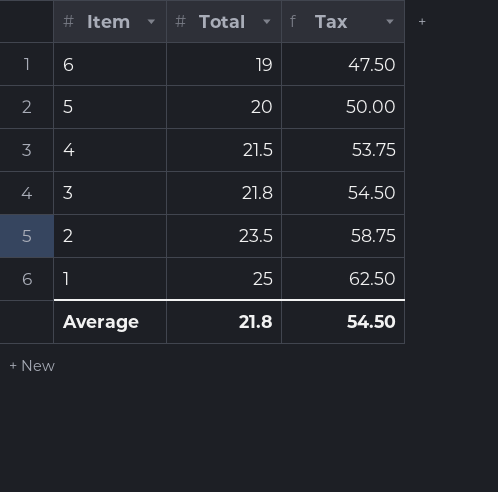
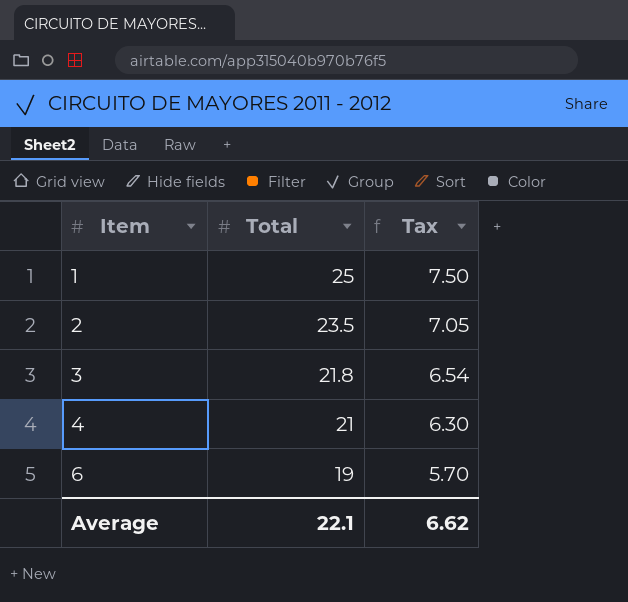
row order: Item descending -> Item ascending
column Tax | formula: [Total] * 2.5 -> [Total] * 0.3
row 5: 20 | 50.00 -> none
4 | Total: 21.5 -> 21
Average | Total: 21.8 -> 22.1
Average | Tax: 54.50 -> 6.62

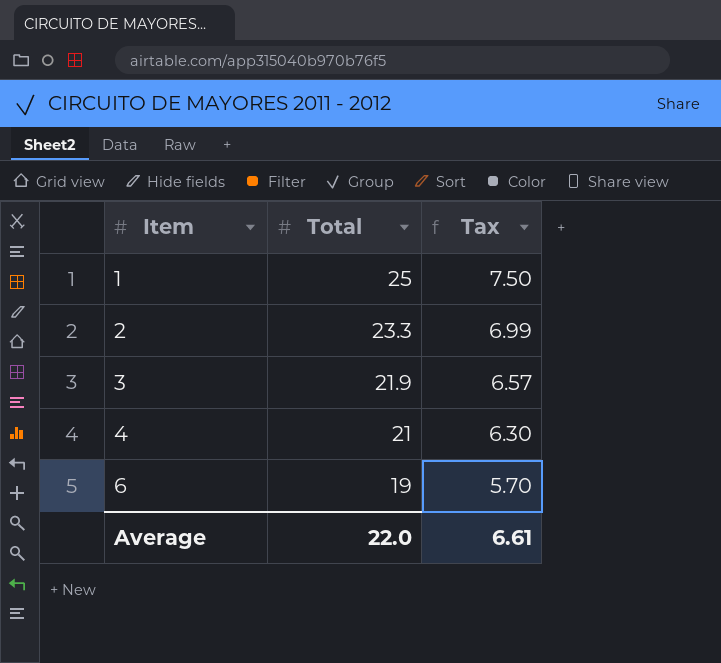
2 | Total: 23.5 -> 23.3
2 | Tax: 7.05 -> 6.99
3 | Total: 21.8 -> 21.9
3 | Tax: 6.54 -> 6.57
Average | Total: 22.1 -> 22.0
Average | Tax: 6.62 -> 6.61

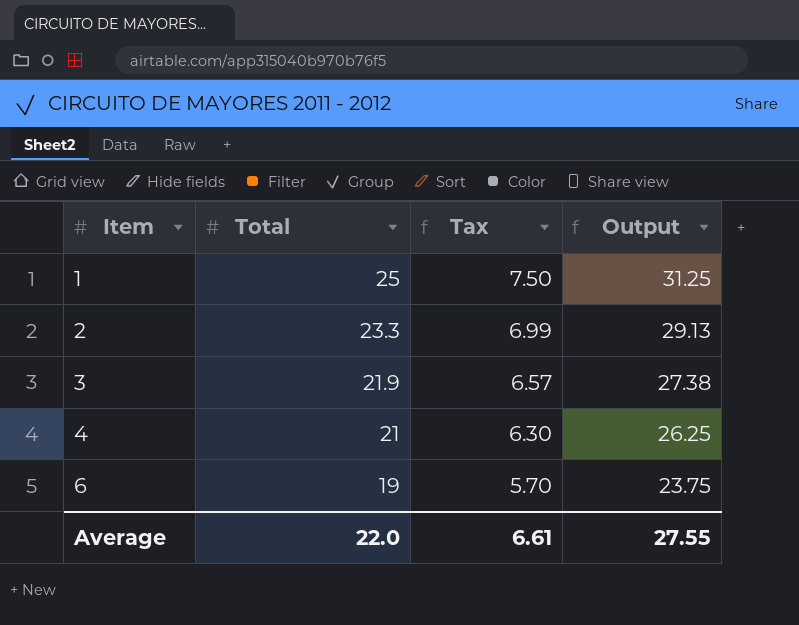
column Output | formula: none -> [Total] * 1.25

